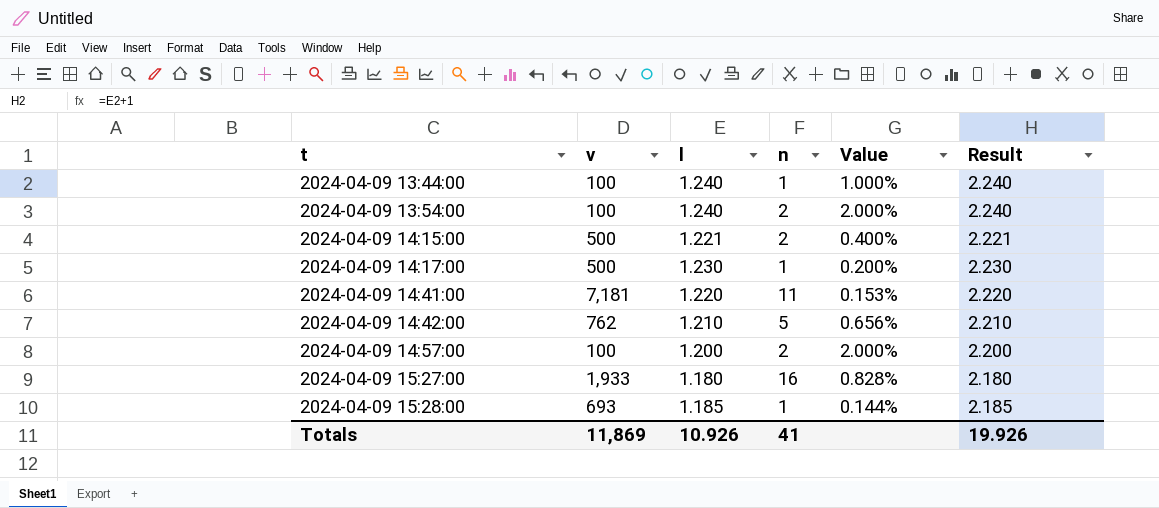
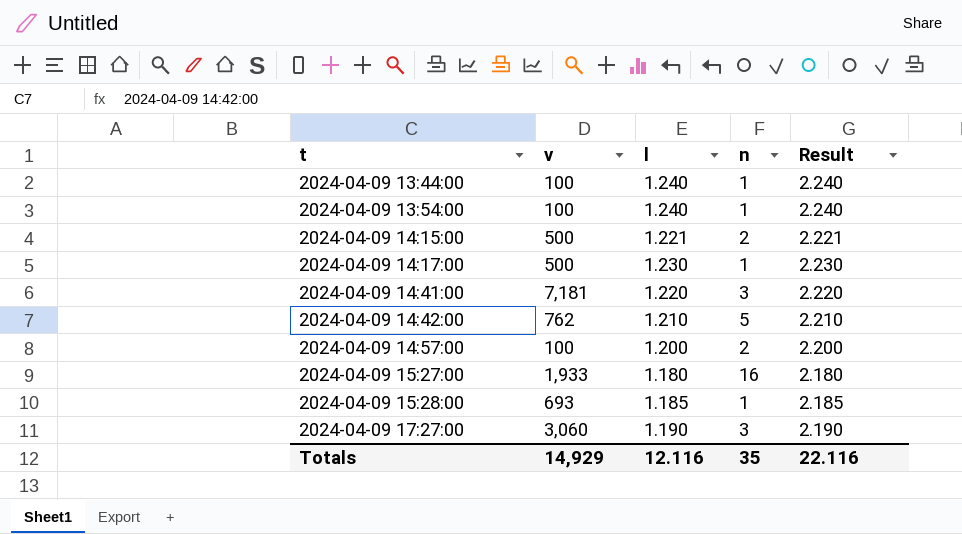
column Value | formula: [n] / [v] -> none
2024-04-09 13:54:00 | n: 2 -> 1
2024-04-09 14:41:00 | n: 11 -> 3
row 2024-04-09 17:27:00: none -> 3,060 | 1.190 | 3 | 2.190
Totals | v: 11,869 -> 14,929
Totals | l: 10.926 -> 12.116
Totals | n: 41 -> 35
Totals | Result: 19.926 -> 22.116

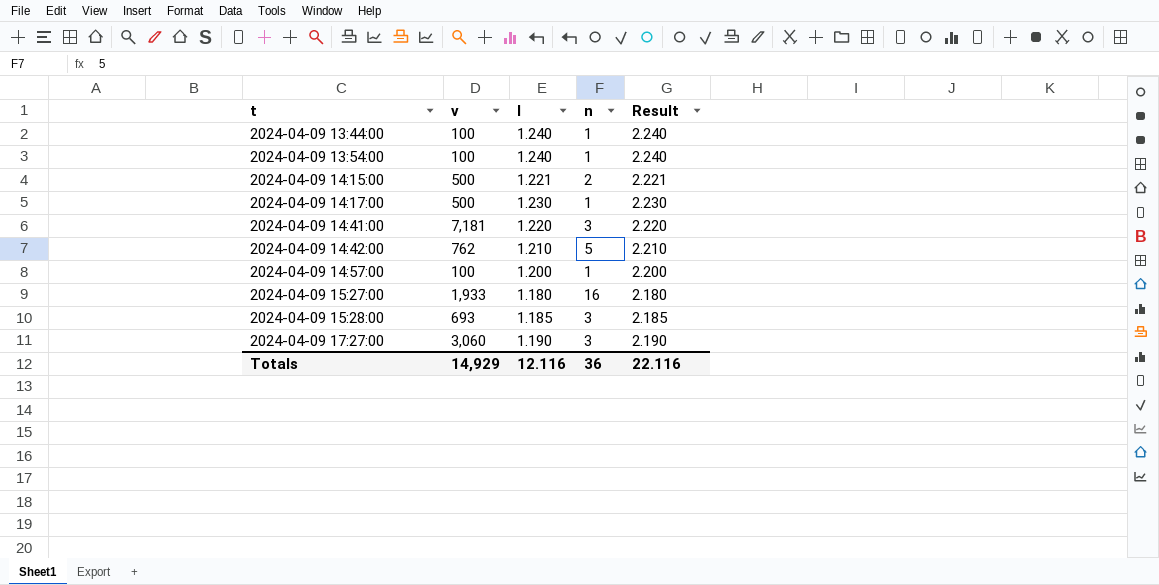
2024-04-09 14:57:00 | n: 2 -> 1
2024-04-09 15:28:00 | n: 1 -> 3
Totals | n: 35 -> 36

